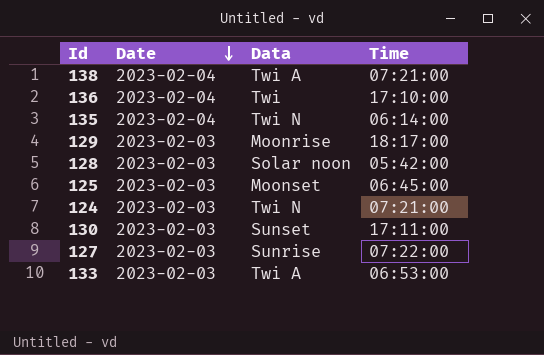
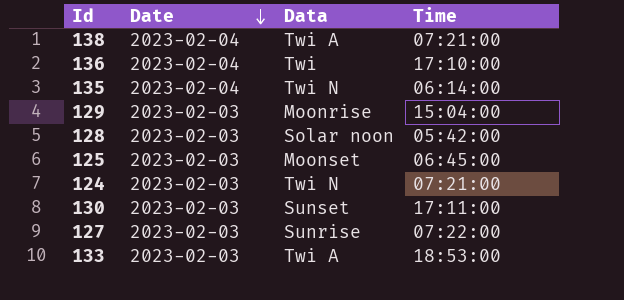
129 | Time: 18:17:00 -> 15:04:00
133 | Time: 06:53:00 -> 18:53:00

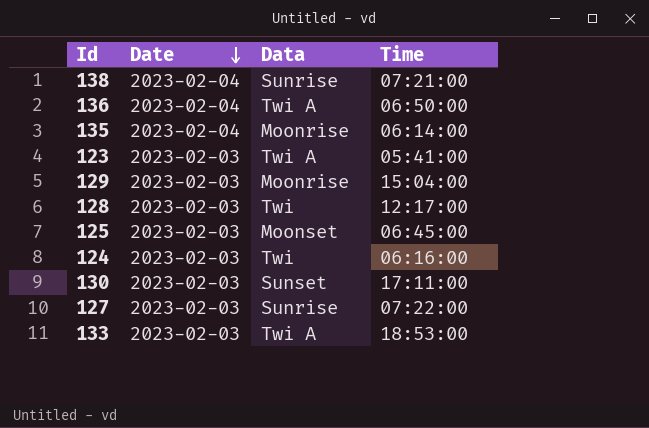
138 | Data: Twi A -> Sunrise
136 | Data: Twi -> Twi A
136 | Time: 17:10:00 -> 06:50:00
135 | Data: Twi N -> Moonrise
row 123: none -> 2023-02-03 | Twi A | 05:41:00
128 | Data: Solar noon -> Twi
128 | Time: 05:42:00 -> 12:17:00
124 | Data: Twi N -> Twi
124 | Time: 07:21:00 -> 06:16:00

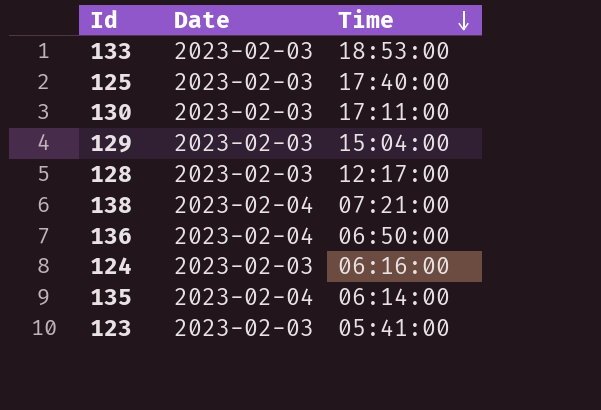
row order: Date descending -> Time descending
column Data | position: 3 -> none
row 127: 2023-02-03 | Sunrise | 07:22:00 -> none
125 | Time: 06:45:00 -> 17:40:00

